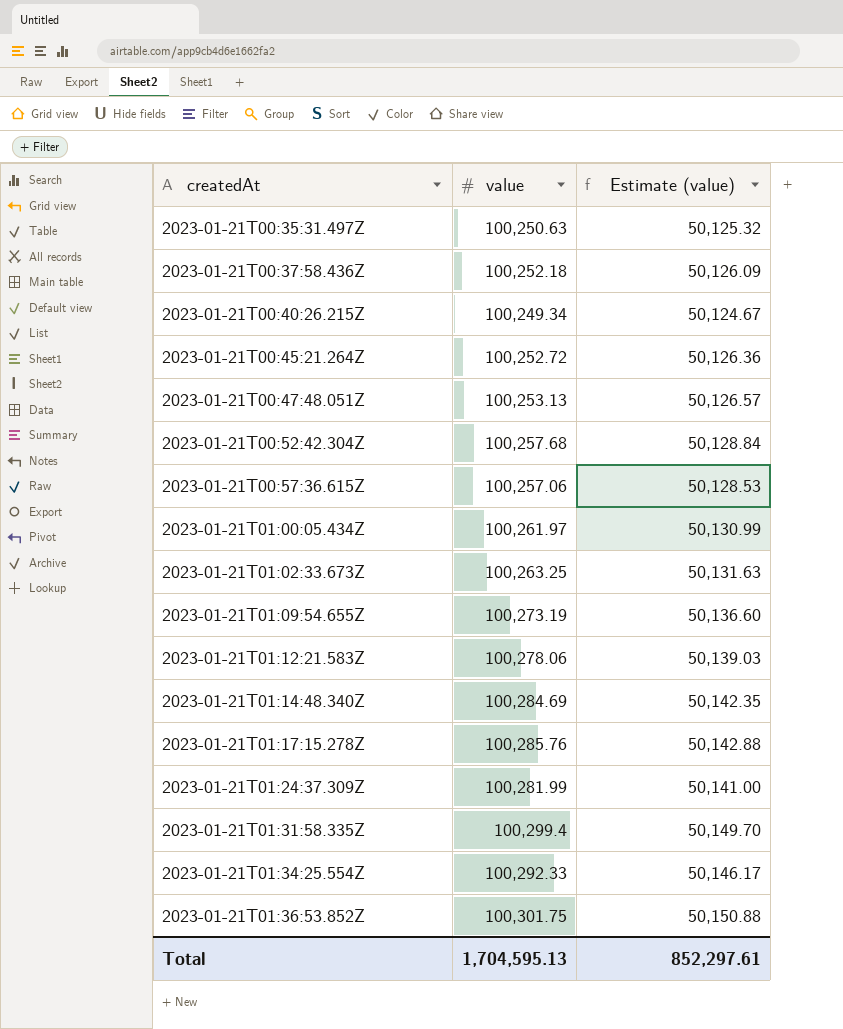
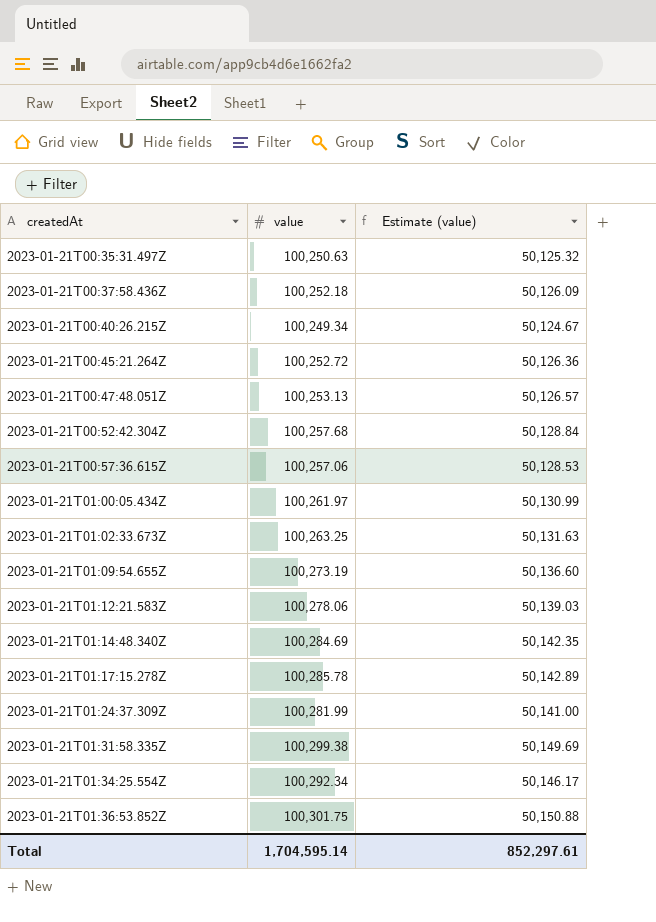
2023-01-21T01:17:15.278Z | value: 100,285.76 -> 100,285.78
2023-01-21T01:17:15.278Z | Estimate (value): 50,142.88 -> 50,142.89
2023-01-21T01:31:58.335Z | value: 100,299.4 -> 100,299.38
2023-01-21T01:31:58.335Z | Estimate (value): 50,149.70 -> 50,149.69
2023-01-21T01:34:25.554Z | value: 100,292.33 -> 100,292.34
Total | value: 1,704,595.13 -> 1,704,595.14

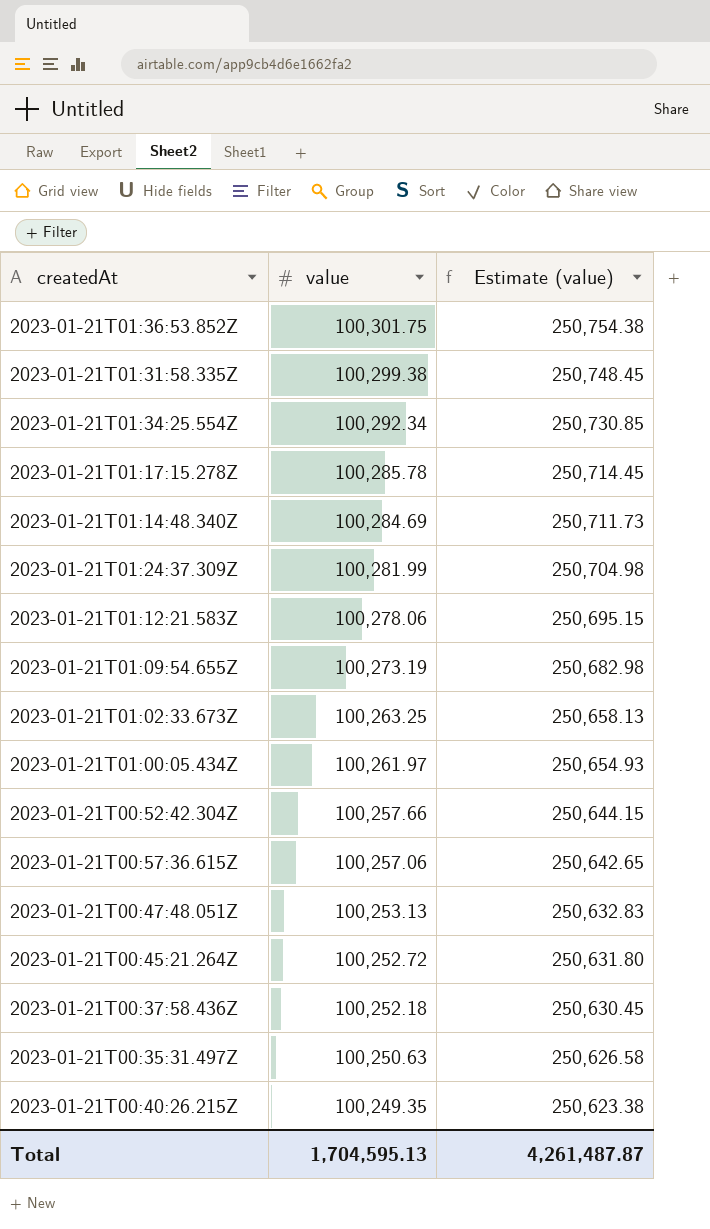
row order: createdAt ascending -> value descending
column Estimate (value) | formula: [value] * 0.5 -> [value] * 2.5
2023-01-21T00:52:42.304Z | value: 100,257.68 -> 100,257.66
2023-01-21T00:40:26.215Z | value: 100,249.34 -> 100,249.35
Total | value: 1,704,595.14 -> 1,704,595.13
Total | Estimate (value): 852,297.61 -> 4,261,487.87

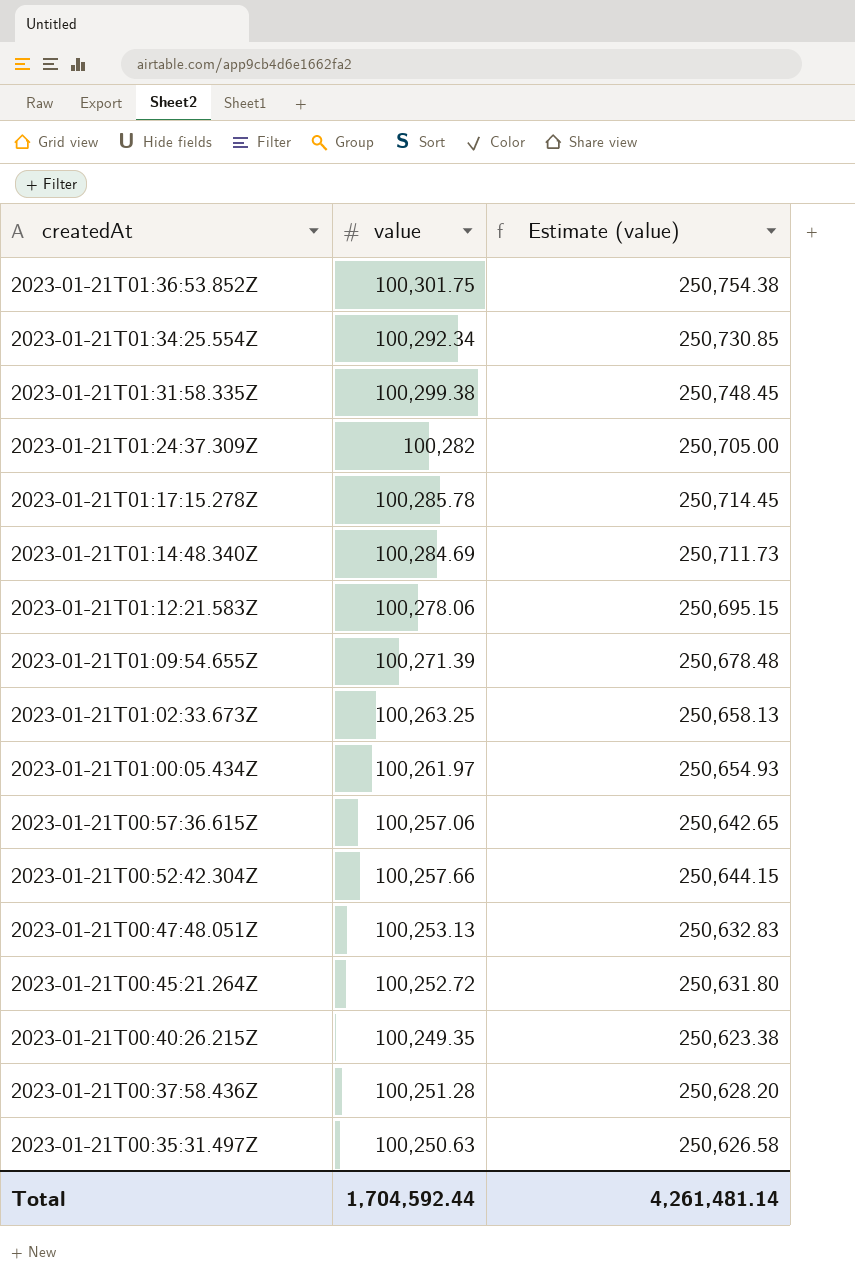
row order: value descending -> createdAt descending
2023-01-21T01:24:37.309Z | value: 100,281.99 -> 100,282
2023-01-21T01:24:37.309Z | Estimate (value): 250,704.98 -> 250,705.00
2023-01-21T01:09:54.655Z | value: 100,273.19 -> 100,271.39
2023-01-21T01:09:54.655Z | Estimate (value): 250,682.98 -> 250,678.48
2023-01-21T00:37:58.436Z | value: 100,252.18 -> 100,251.28
2023-01-21T00:37:58.436Z | Estimate (value): 250,630.45 -> 250,628.20
Total | value: 1,704,595.13 -> 1,704,592.44
Total | Estimate (value): 4,261,487.87 -> 4,261,481.14

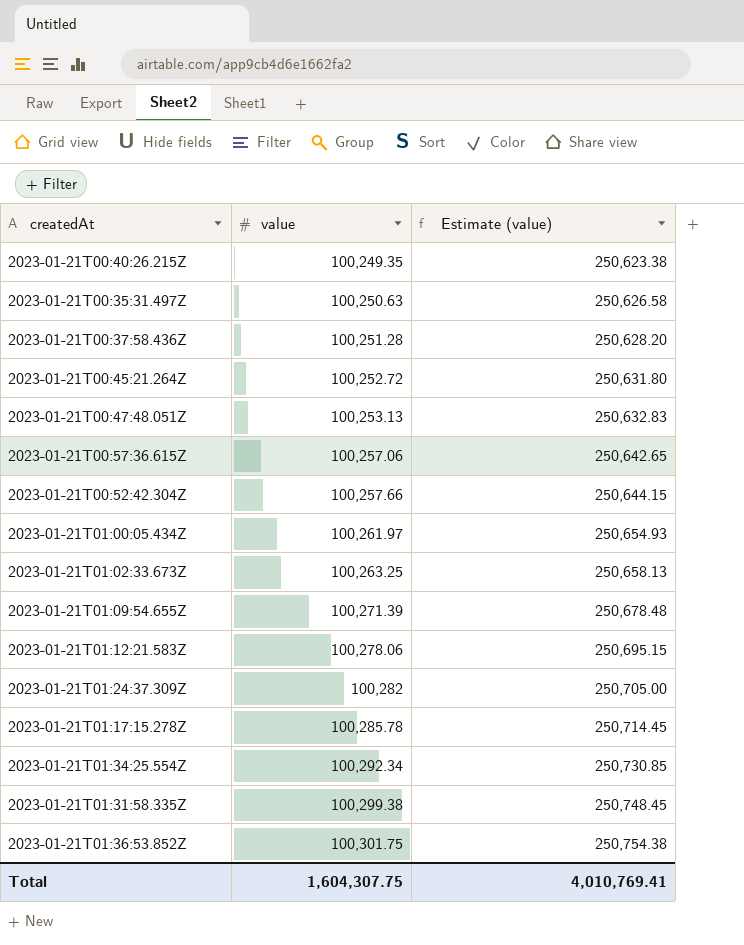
row order: createdAt descending -> value ascending
row 2023-01-21T01:14:48.340Z: 100,284.69 | 250,711.73 -> none
Total | value: 1,704,592.44 -> 1,604,307.75
Total | Estimate (value): 4,261,481.14 -> 4,010,769.41

